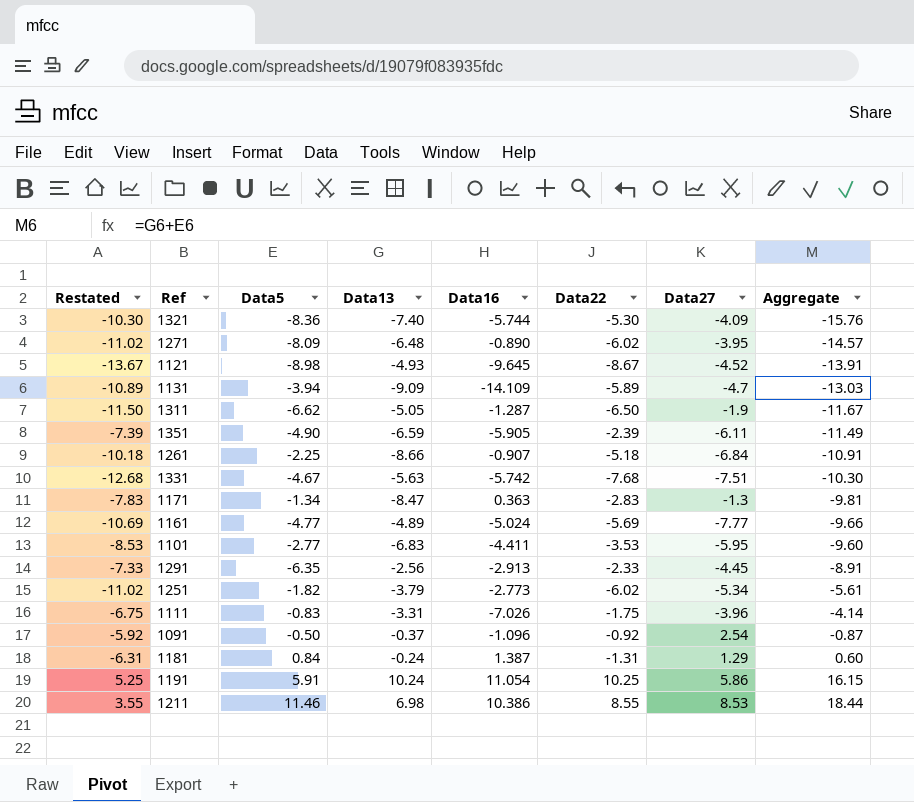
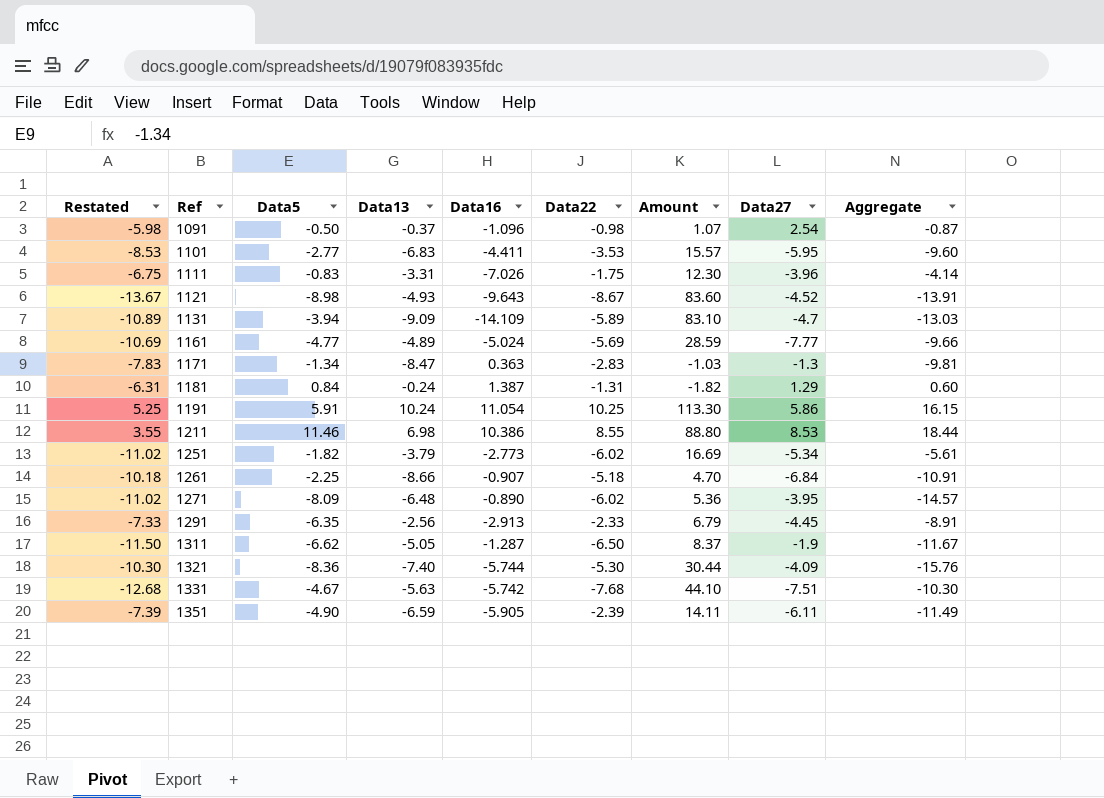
row order: Aggregate ascending -> Ref ascending
column Amount | formula: none -> [Data16] * [Data22]
1091 | Restated: -5.92 -> -5.98
1091 | Data22: -0.92 -> -0.98
1121 | Data16: -9.645 -> -9.643

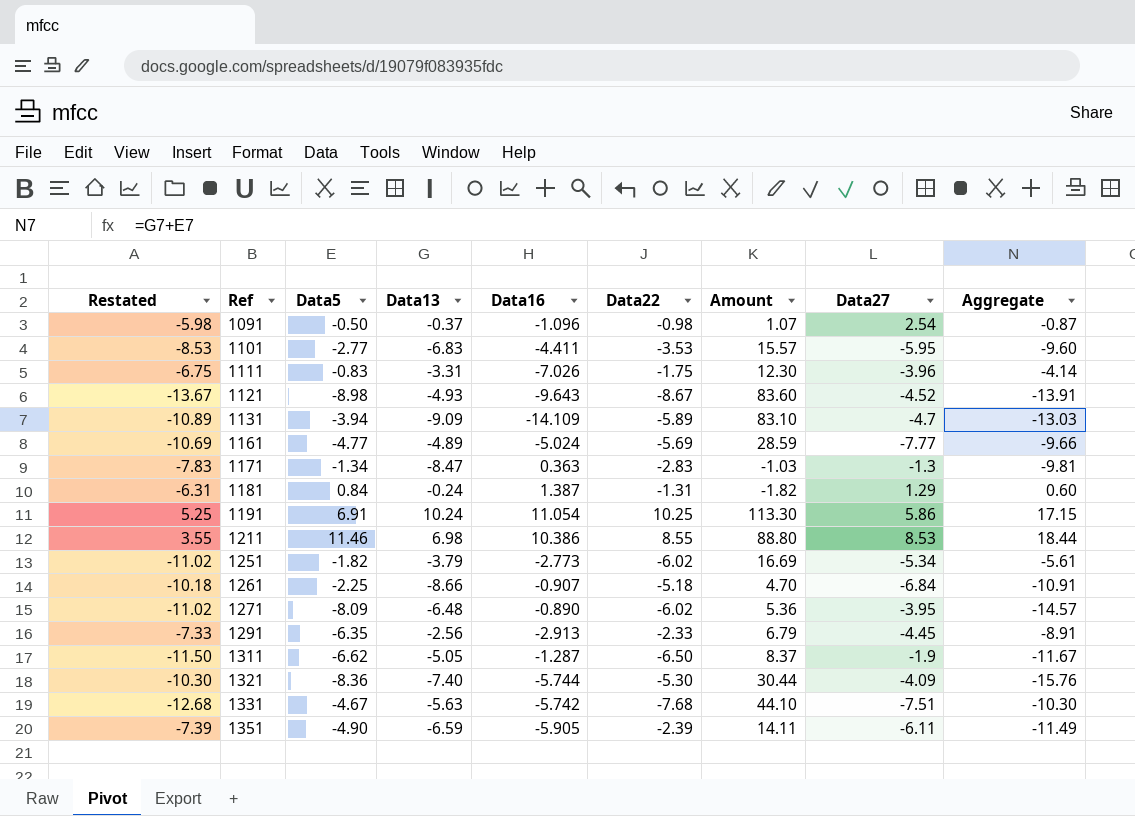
1191 | Data5: 5.91 -> 6.91
1191 | Aggregate: 16.15 -> 17.15

